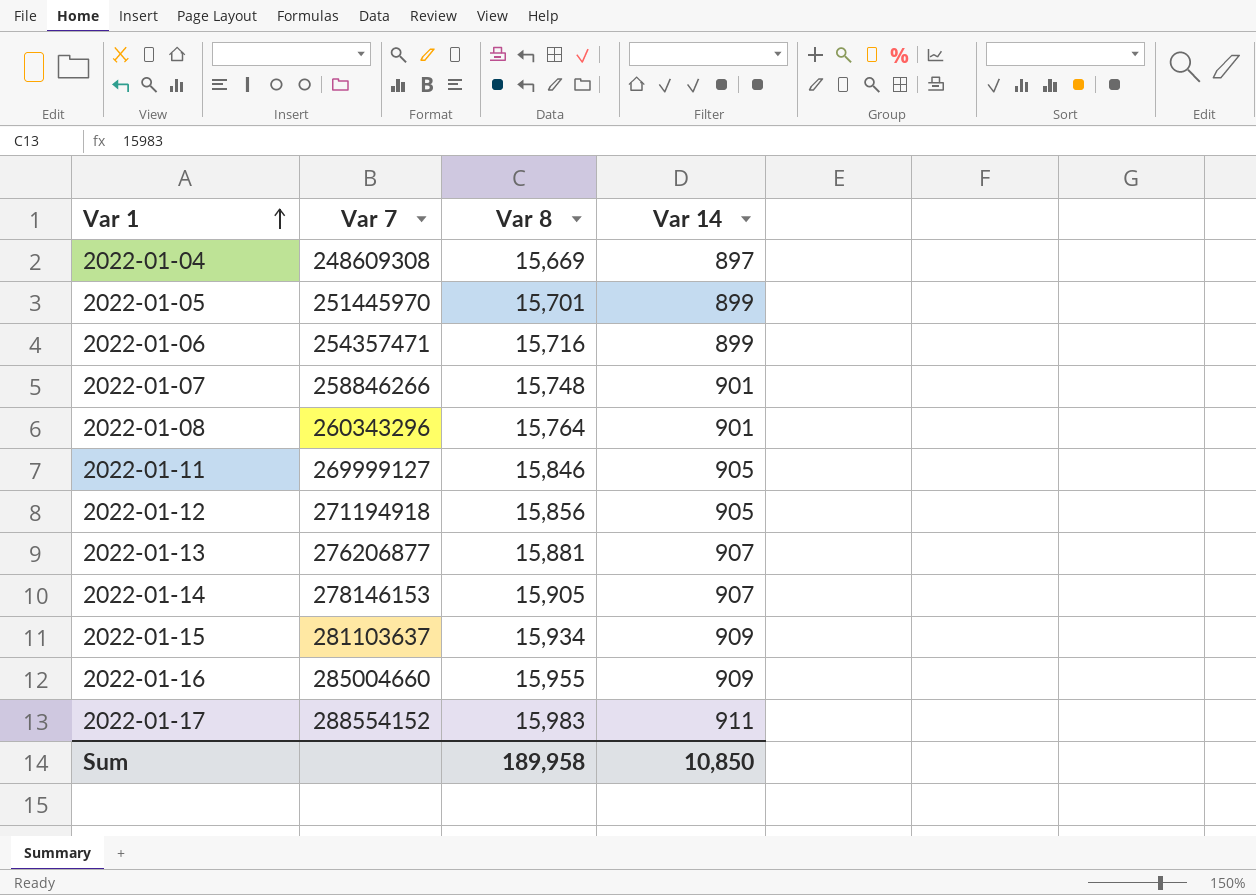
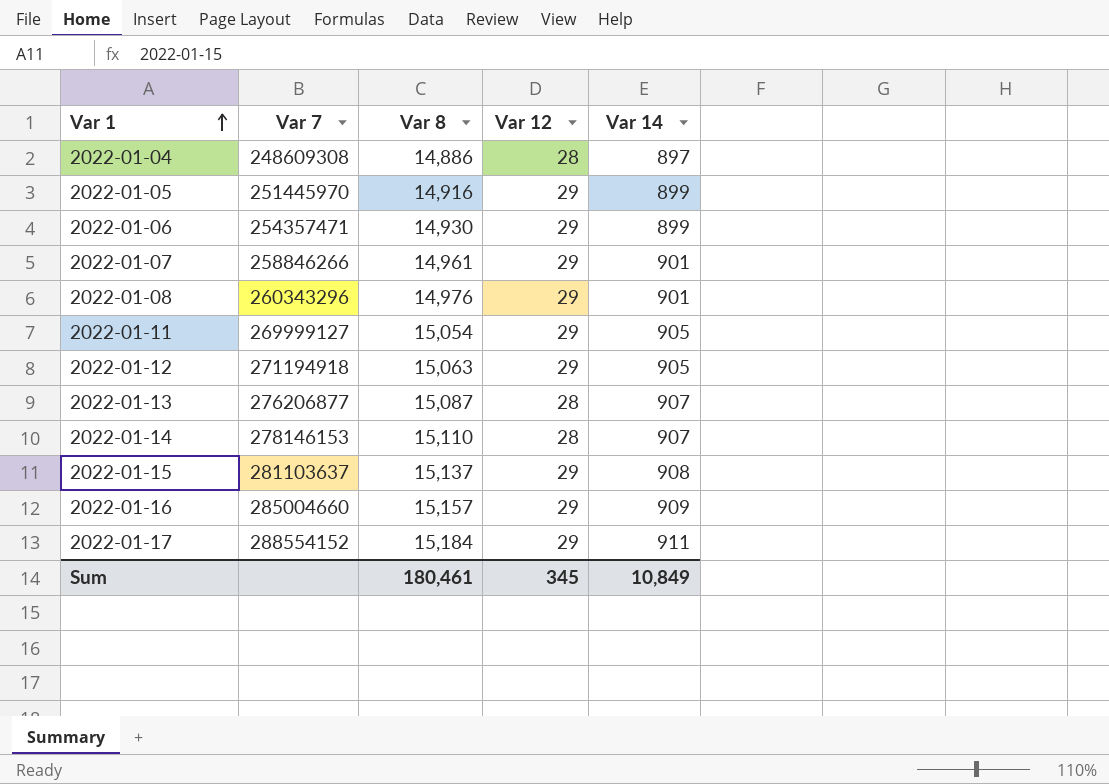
column Var 12 | position: none -> 4
2022-01-04 | Var 8: 15,669 -> 14,886
2022-01-05 | Var 8: 15,701 -> 14,916
2022-01-06 | Var 8: 15,716 -> 14,930
2022-01-07 | Var 8: 15,748 -> 14,961
2022-01-08 | Var 8: 15,764 -> 14,976
2022-01-11 | Var 8: 15,846 -> 15,054
2022-01-12 | Var 8: 15,856 -> 15,063
2022-01-13 | Var 8: 15,881 -> 15,087
2022-01-14 | Var 8: 15,905 -> 15,110
2022-01-15 | Var 8: 15,934 -> 15,137
2022-01-15 | Var 14: 909 -> 908
2022-01-16 | Var 8: 15,955 -> 15,157
2022-01-17 | Var 8: 15,983 -> 15,184
Sum | Var 8: 189,958 -> 180,461
Sum | Var 14: 10,850 -> 10,849

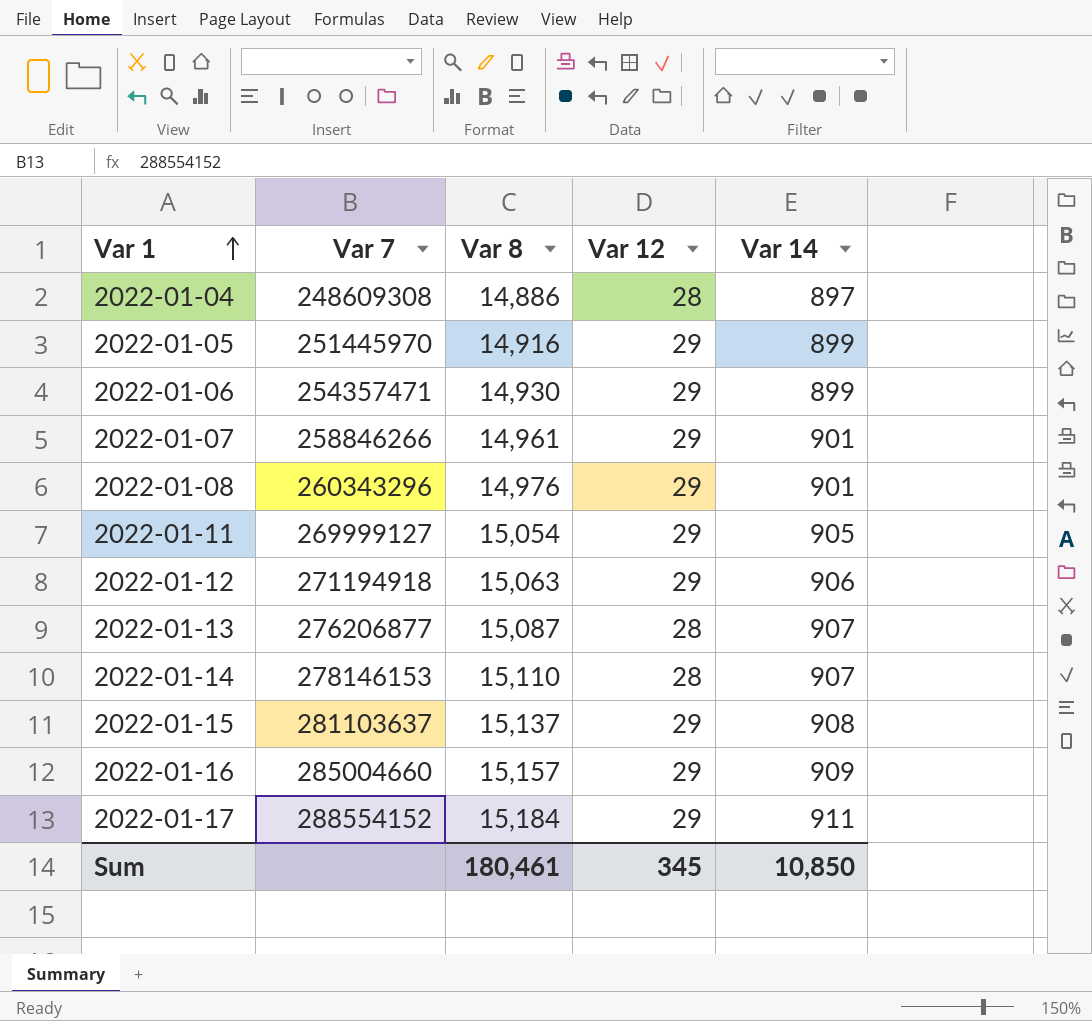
2022-01-12 | Var 14: 905 -> 906
Sum | Var 14: 10,849 -> 10,850

